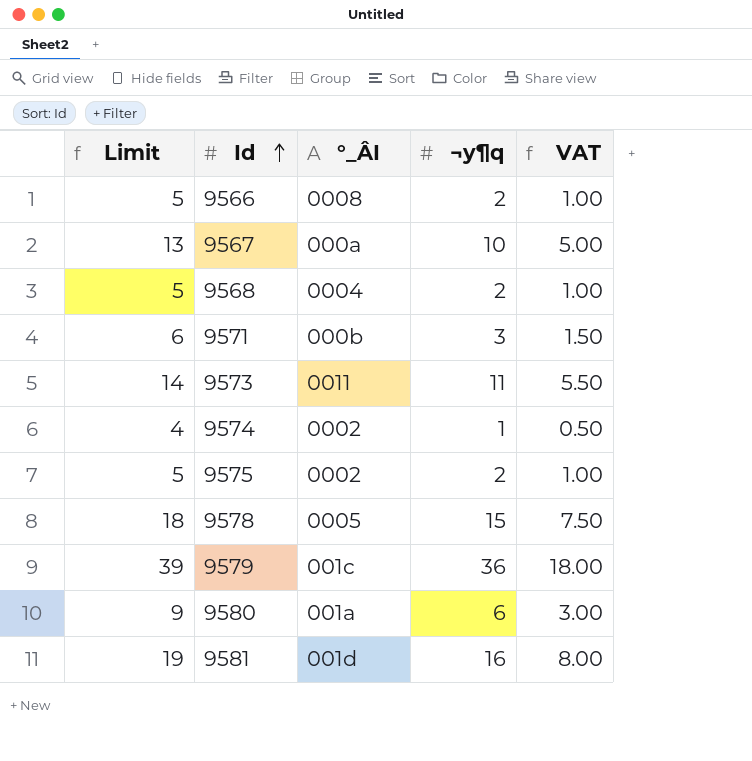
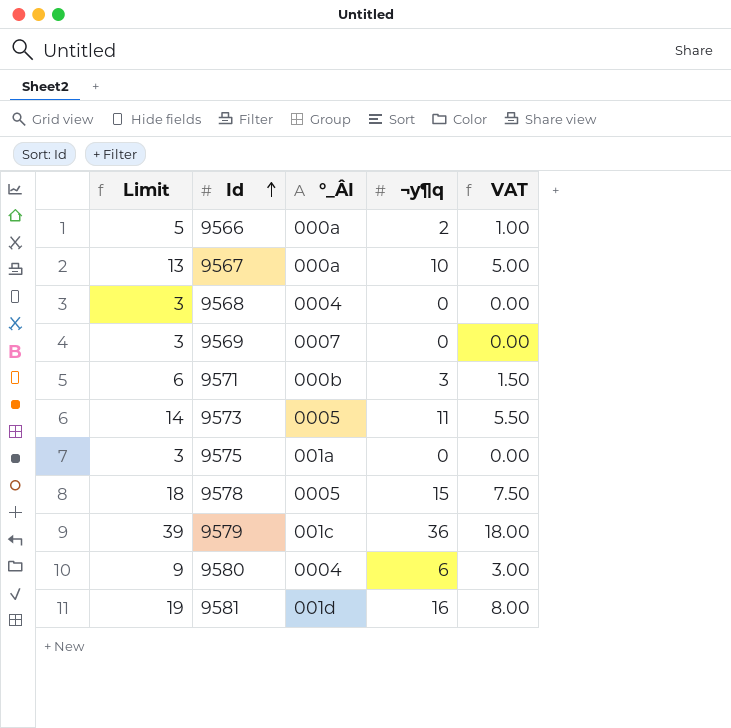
row 9574: 4 | 0002 | 1 | 0.50 -> none
9566 | °_ÂI: 0008 -> 000a
9568 | Limit: 5 -> 3
9568 | ¬y¶q: 2 -> 0
9568 | VAT: 1.00 -> 0.00
row 9569: none -> 3 | 0007 | 0 | 0.00
9573 | °_ÂI: 0011 -> 0005
9575 | Limit: 5 -> 3
9575 | °_ÂI: 0002 -> 001a
9575 | ¬y¶q: 2 -> 0
9575 | VAT: 1.00 -> 0.00
9580 | °_ÂI: 001a -> 0004

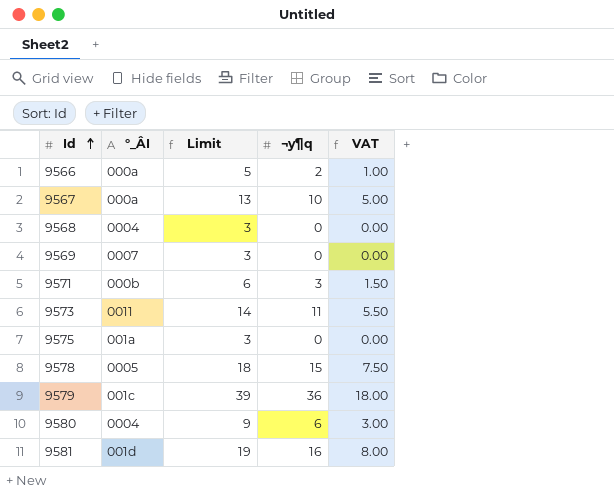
column Limit | position: 1 -> 3
9573 | °_ÂI: 0005 -> 0011

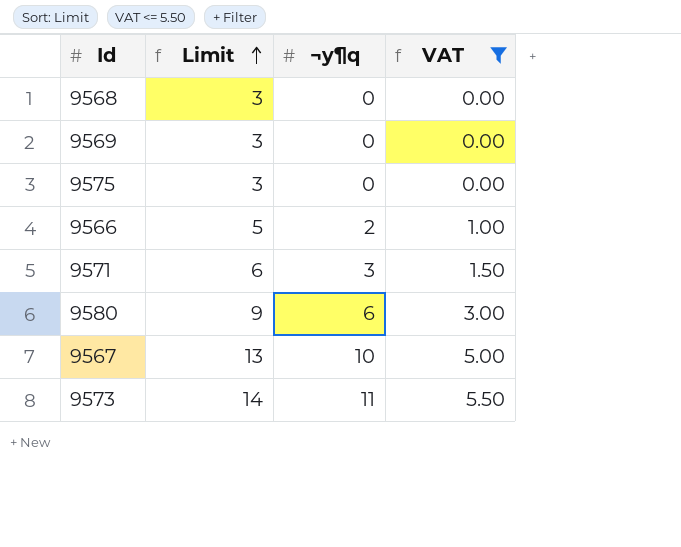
filter: none -> VAT <= 5.50
row order: Id ascending -> Limit ascending
column °_ÂI | position: 2 -> none

